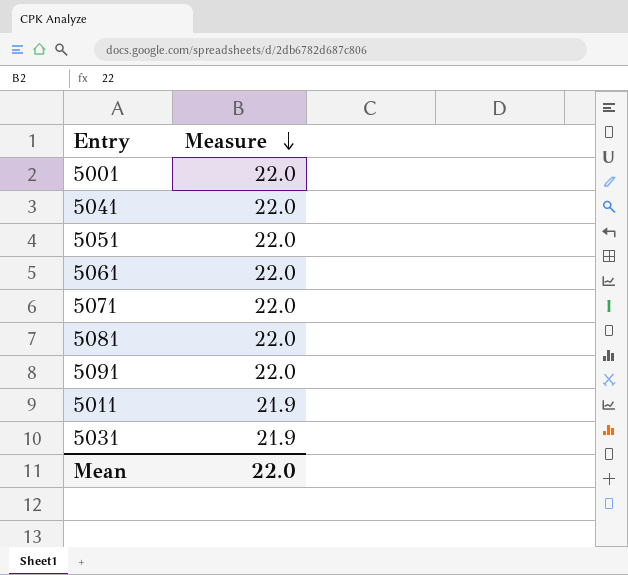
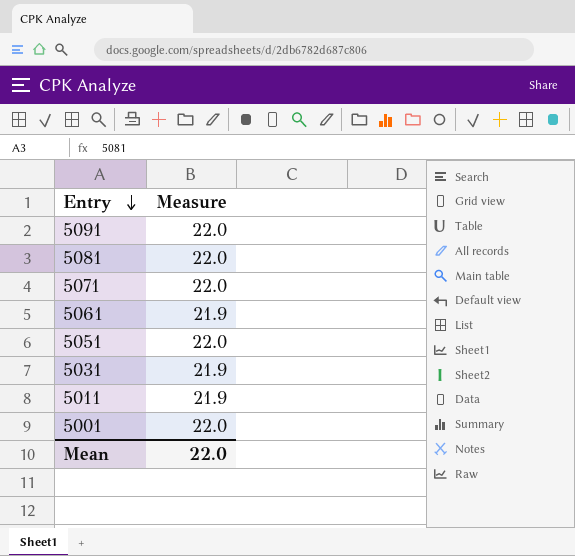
row order: Measure descending -> Entry descending
row 5041: 22.0 -> none
5061 | Measure: 22.0 -> 21.9

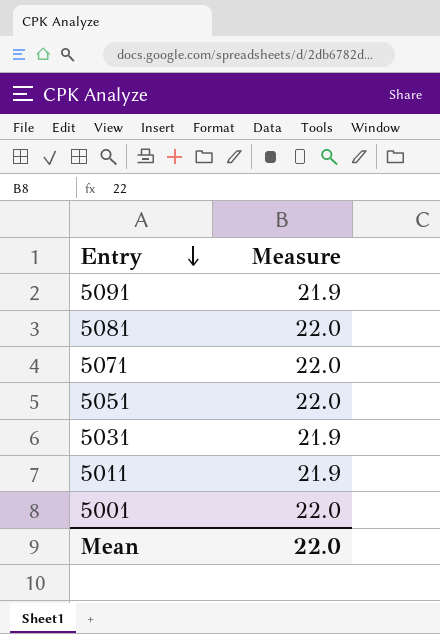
row 5061: 21.9 -> none
5091 | Measure: 22.0 -> 21.9

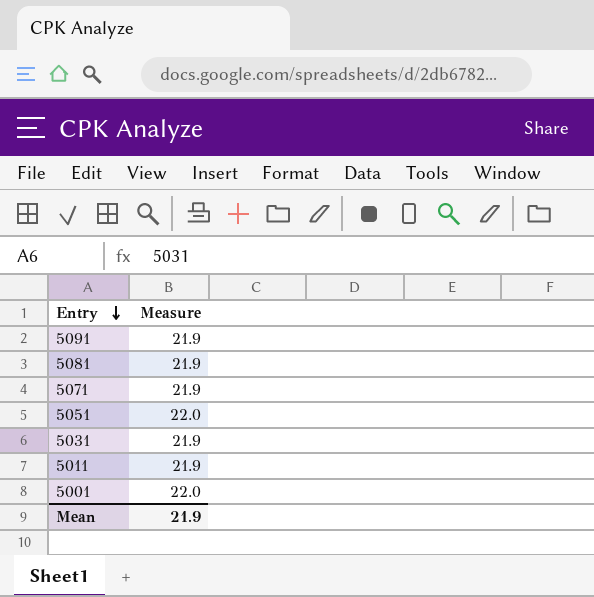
5081 | Measure: 22.0 -> 21.9
5071 | Measure: 22.0 -> 21.9
Mean | Measure: 22.0 -> 21.9

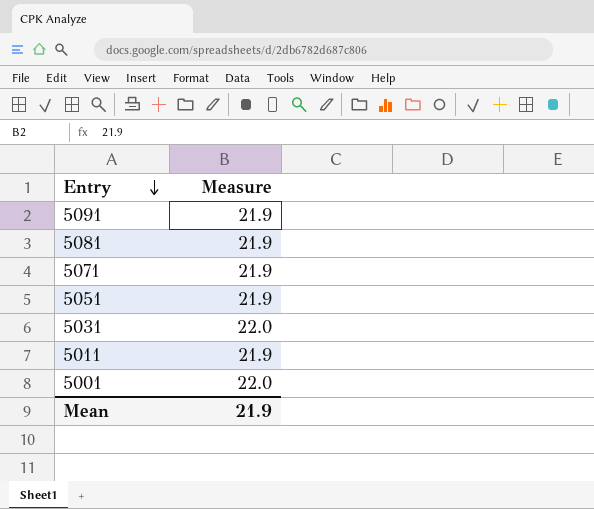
5051 | Measure: 22.0 -> 21.9
5031 | Measure: 21.9 -> 22.0

